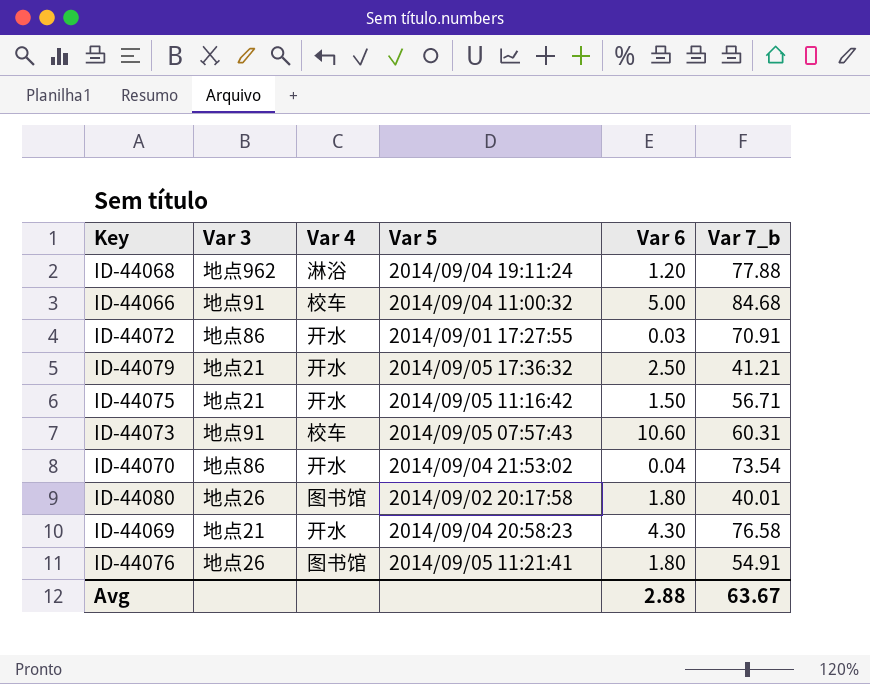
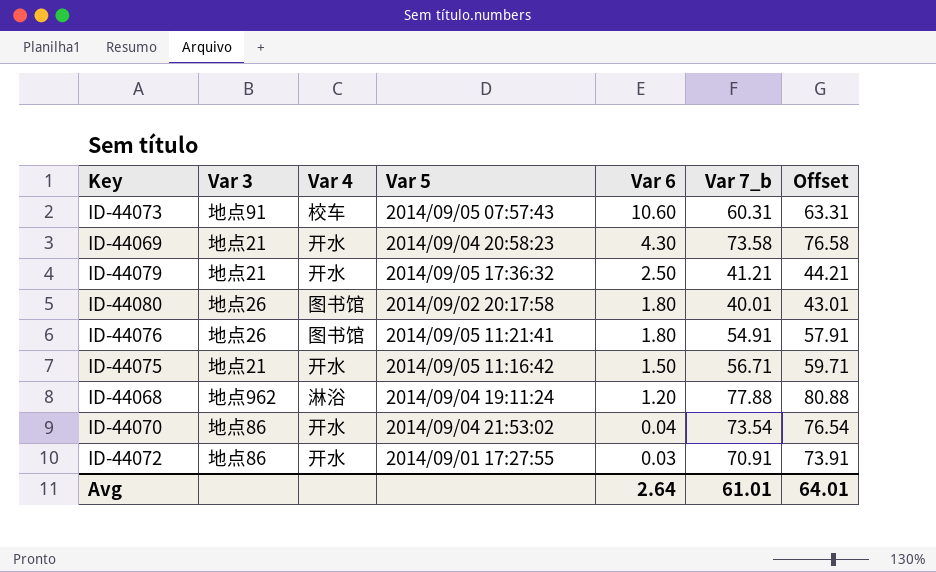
row order: none -> Var 6 descending
column Offset | formula: none -> [Var 7_b] + 3
row ID-44066: 地点91 | 校车 | 2014/09/04 11:00:32 | 5.00 | 84.68 -> none
ID-44069 | Var 7_b: 76.58 -> 73.58
Avg | Var 6: 2.88 -> 2.64
Avg | Var 7_b: 63.67 -> 61.01

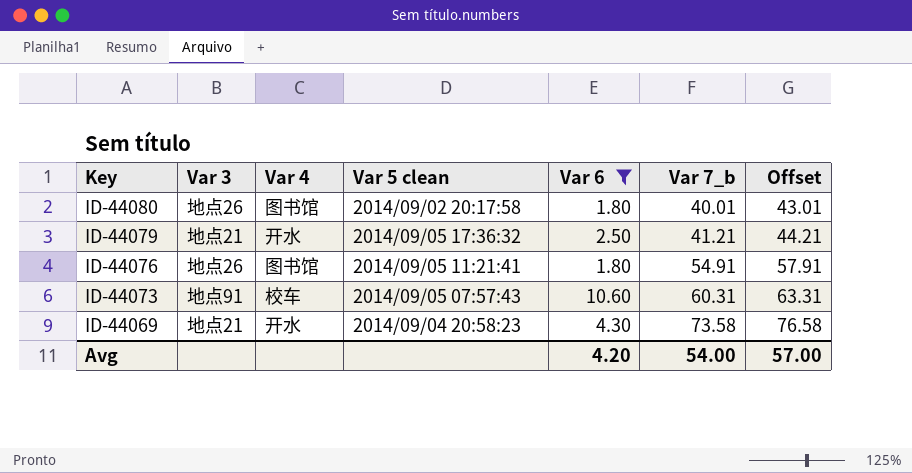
filter: none -> Var 6 >= 1.80
row order: Var 6 descending -> Key descending
column name: Var 5 -> Var 5 clean
Avg | Var 6: 2.64 -> 4.20
Avg | Var 7_b: 61.01 -> 54.00
Avg | Offset: 64.01 -> 57.00

